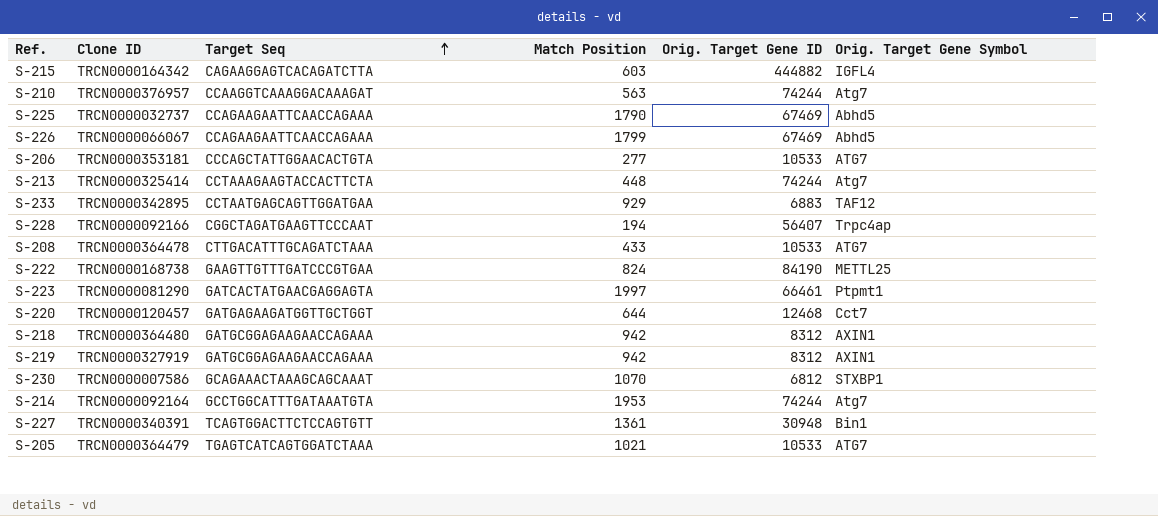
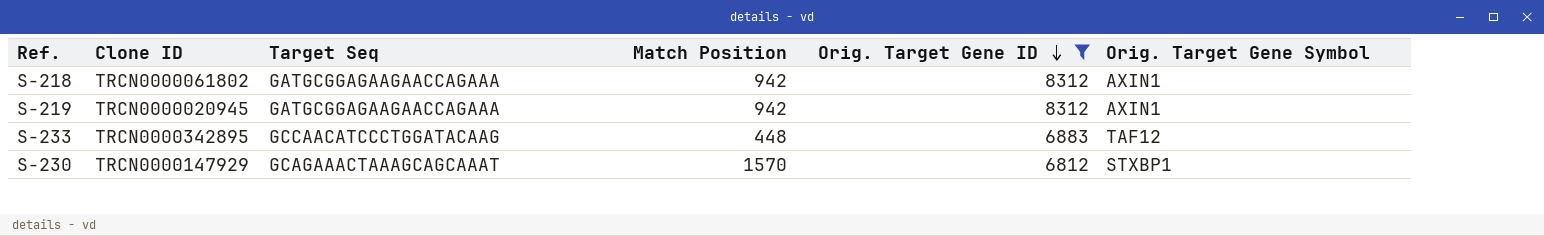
filter: none -> Orig. Target Gene ID <= 8312
row order: Target Seq ascending -> Orig. Target Gene ID descending
S-218 | Clone ID: TRCN0000364480 -> TRCN0000061802
S-219 | Clone ID: TRCN0000327919 -> TRCN0000020945
S-233 | Target Seq: CCTAATGAGCAGTTGGATGAA -> GCCAACATCCCTGGATACAAG
S-233 | Match Position: 929 -> 448
S-230 | Clone ID: TRCN0000007586 -> TRCN0000147929
S-230 | Match Position: 1070 -> 1570

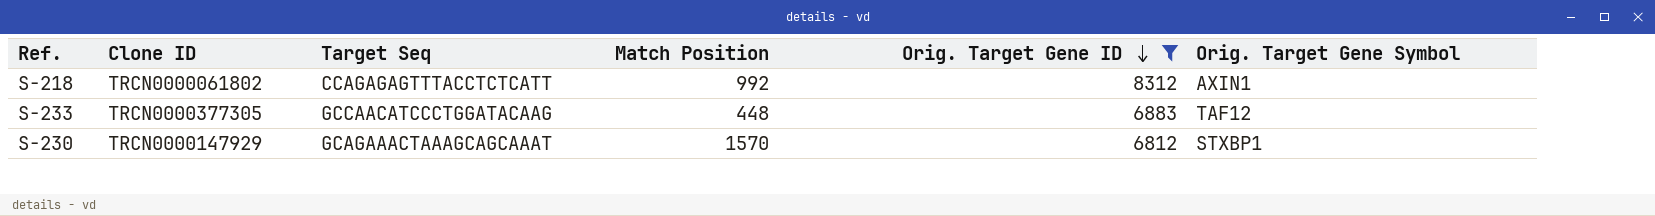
row S-219: TRCN0000020945 | GATGCGGAGAAGAACCAGAAA | 942 | 8312 | AXIN1 -> none
S-218 | Target Seq: GATGCGGAGAAGAACCAGAAA -> CCAGAGAGTTTACCTCTCATT
S-218 | Match Position: 942 -> 992
S-233 | Clone ID: TRCN0000342895 -> TRCN0000377305

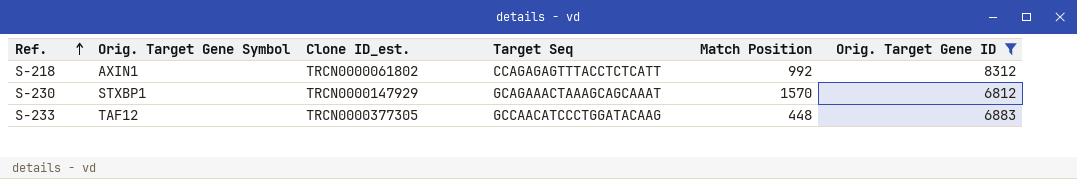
row order: Orig. Target Gene ID descending -> Ref. ascending
column Orig. Target Gene Symbol | position: 6 -> 2
column name: Clone ID -> Clone ID_est.

